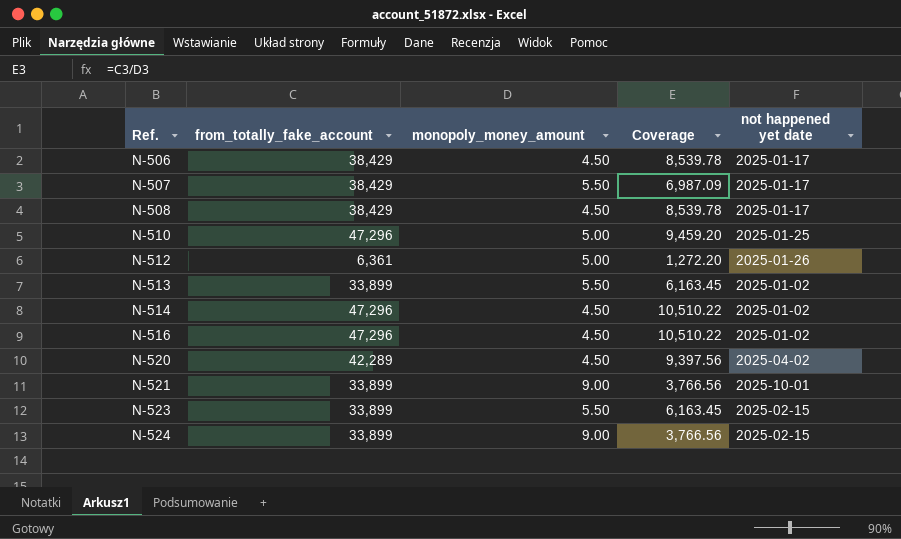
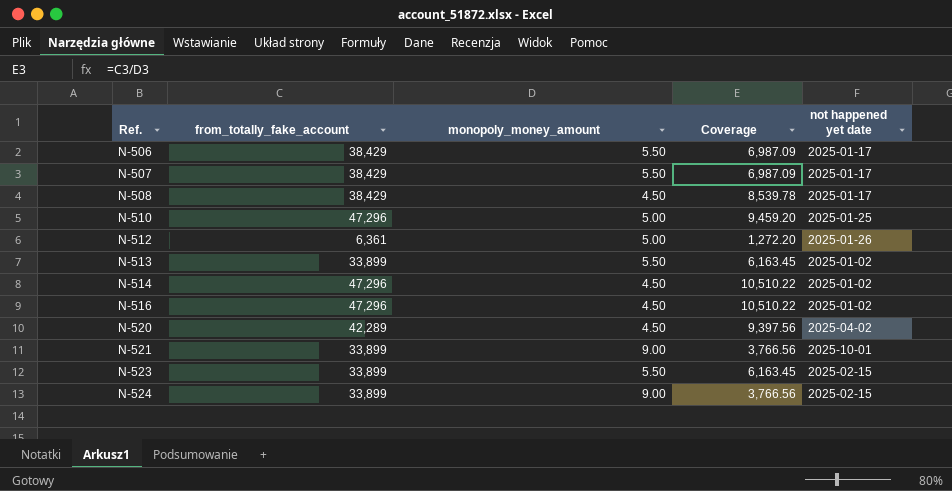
N-506 | monopoly_money_amount: 4.50 -> 5.50
N-506 | Coverage: 8,539.78 -> 6,987.09

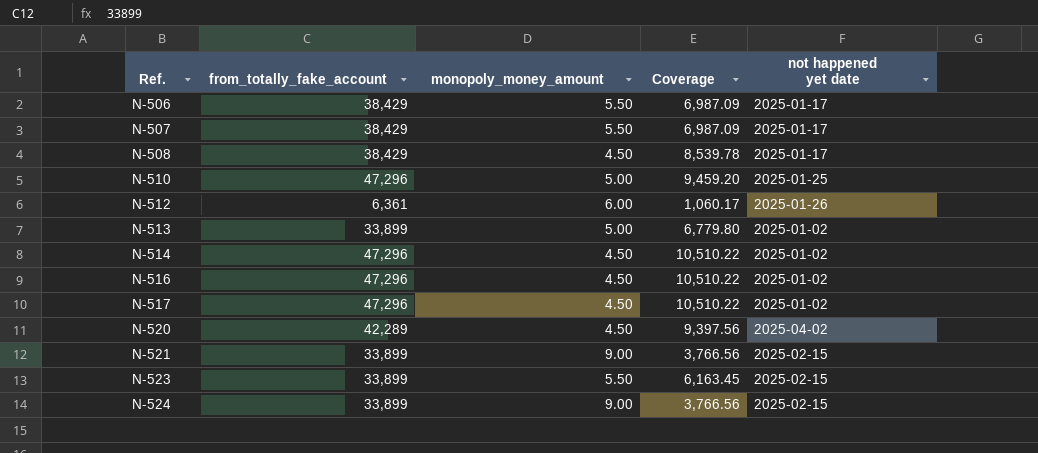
N-512 | monopoly_money_amount: 5.00 -> 6.00
N-512 | Coverage: 1,272.20 -> 1,060.17
N-513 | monopoly_money_amount: 5.50 -> 5.00
N-513 | Coverage: 6,163.45 -> 6,779.80
row N-517: none -> 47,296 | 4.50 | 10,510.22 | 2025-01-02
N-521 | not happened yet date: 2025-10-01 -> 2025-02-15

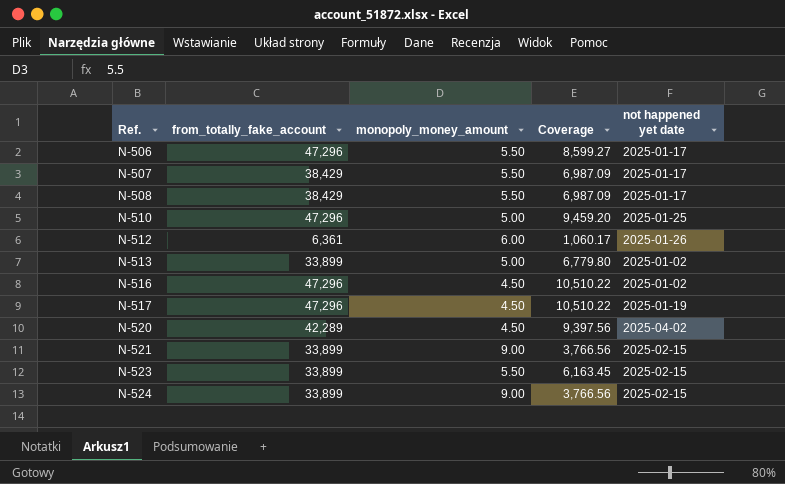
row N-514: 47,296 | 4.50 | 10,510.22 | 2025-01-02 -> none
N-506 | from_totally_fake_account: 38,429 -> 47,296
N-506 | Coverage: 6,987.09 -> 8,599.27
N-508 | monopoly_money_amount: 4.50 -> 5.50
N-508 | Coverage: 8,539.78 -> 6,987.09
N-517 | not happened yet date: 2025-01-02 -> 2025-01-19

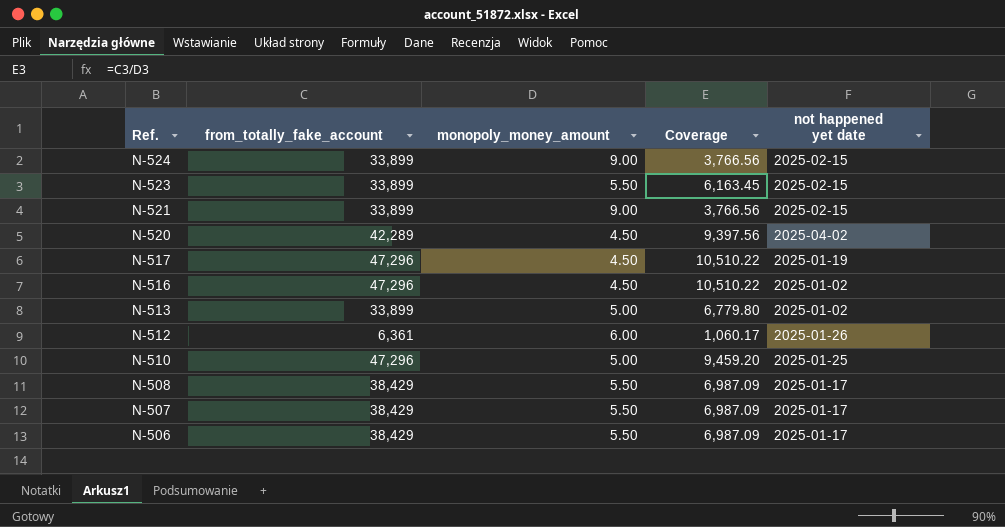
row order: Ref. ascending -> Ref. descending
N-506 | from_totally_fake_account: 47,296 -> 38,429
N-506 | Coverage: 8,599.27 -> 6,987.09

